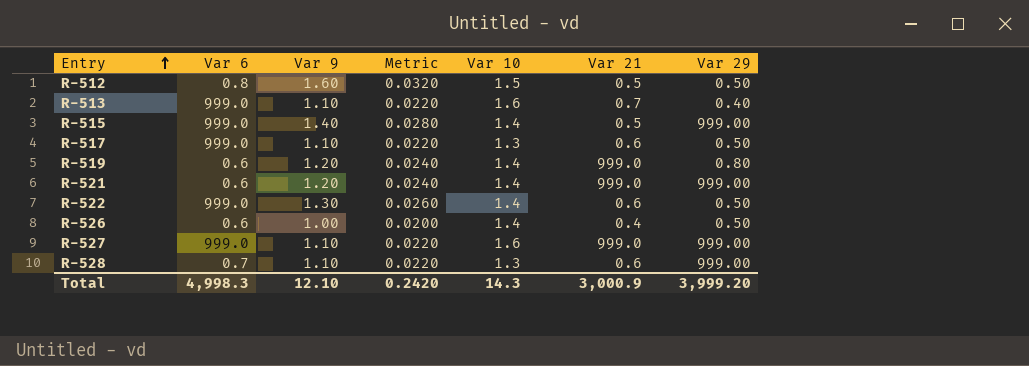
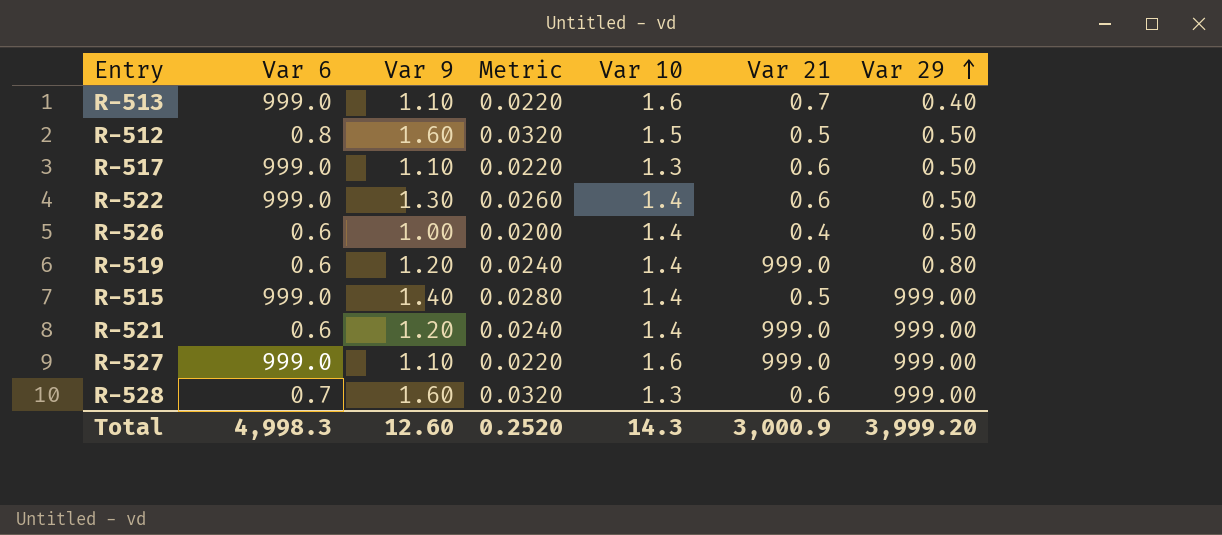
row order: Entry ascending -> Var 29 ascending
R-528 | Var 9: 1.10 -> 1.60
R-528 | Metric: 0.0220 -> 0.0320
Total | Var 9: 12.10 -> 12.60
Total | Metric: 0.2420 -> 0.2520

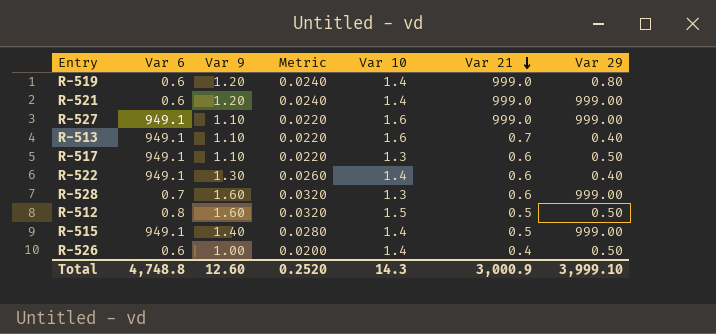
row order: Var 29 ascending -> Var 21 descending
R-527 | Var 6: 999.0 -> 949.1
R-513 | Var 6: 999.0 -> 949.1
R-517 | Var 6: 999.0 -> 949.1
R-522 | Var 6: 999.0 -> 949.1
R-522 | Var 29: 0.50 -> 0.40
R-515 | Var 6: 999.0 -> 949.1
Total | Var 6: 4,998.3 -> 4,748.8
Total | Var 29: 3,999.20 -> 3,999.10

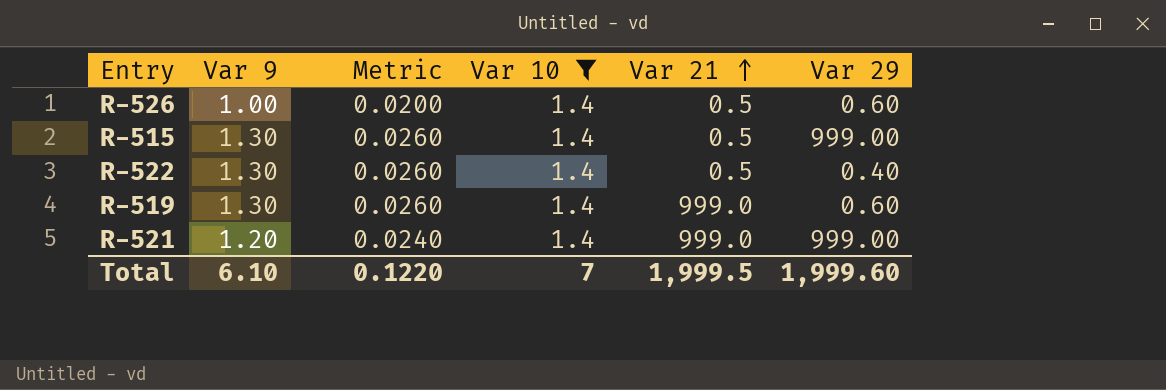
filter: none -> Var 10 = 1.4
row order: Var 21 descending -> Var 21 ascending
column Var 6 | position: 2 -> none
R-526 | Var 21: 0.4 -> 0.5
R-526 | Var 29: 0.50 -> 0.60
R-515 | Var 9: 1.40 -> 1.30
R-515 | Metric: 0.0280 -> 0.0260
R-522 | Var 21: 0.6 -> 0.5
R-519 | Var 9: 1.20 -> 1.30
R-519 | Metric: 0.0240 -> 0.0260
R-519 | Var 29: 0.80 -> 0.60
Total | Var 9: 12.60 -> 6.10
Total | Metric: 0.2520 -> 0.1220
Total | Var 10: 14.3 -> 7
Total | Var 21: 3,000.9 -> 1,999.5
Total | Var 29: 3,999.10 -> 1,999.60

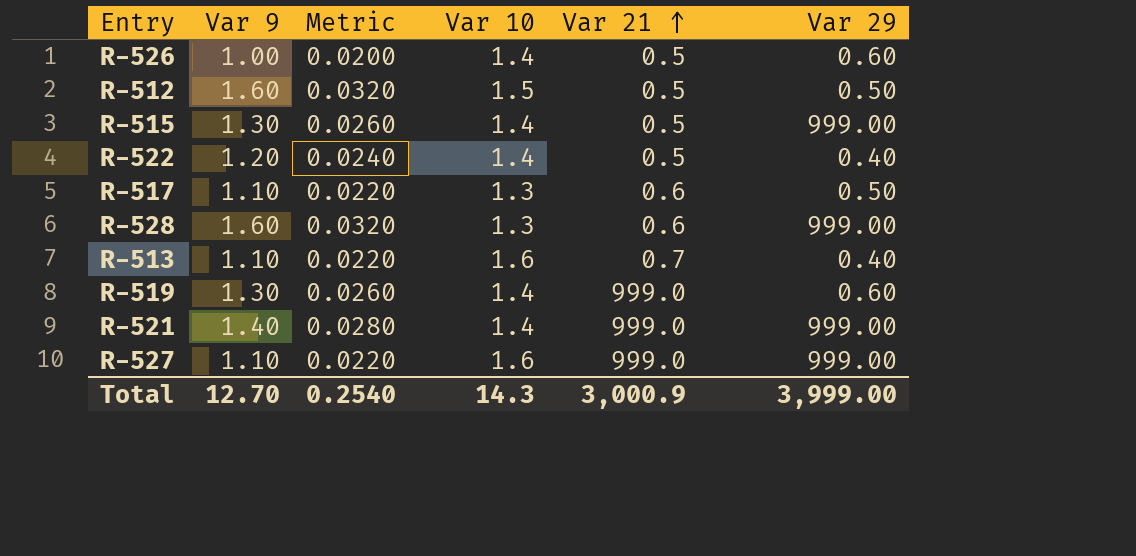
filter: Var 10 = 1.4 -> none
R-522 | Var 9: 1.30 -> 1.20
R-522 | Metric: 0.0260 -> 0.0240
R-521 | Var 9: 1.20 -> 1.40
R-521 | Metric: 0.0240 -> 0.0280
Total | Var 9: 6.10 -> 12.70
Total | Metric: 0.1220 -> 0.2540
Total | Var 10: 7 -> 14.3
Total | Var 21: 1,999.5 -> 3,000.9
Total | Var 29: 1,999.60 -> 3,999.00

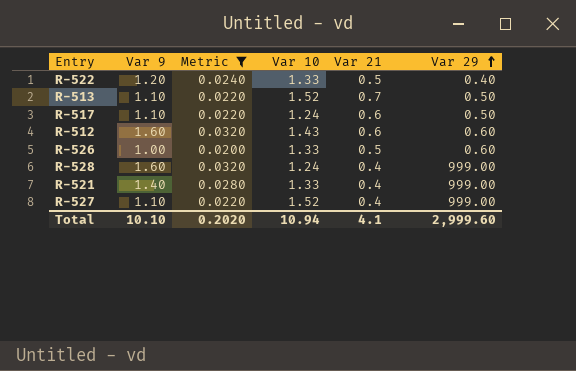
filter: none -> Metric != 0.0260
row order: Var 21 ascending -> Var 29 ascending
R-522 | Var 10: 1.4 -> 1.33
R-513 | Var 10: 1.6 -> 1.52
R-513 | Var 29: 0.40 -> 0.50
R-517 | Var 10: 1.3 -> 1.24
R-512 | Var 10: 1.5 -> 1.43
R-512 | Var 21: 0.5 -> 0.6
R-512 | Var 29: 0.50 -> 0.60
R-526 | Var 10: 1.4 -> 1.33
R-528 | Var 10: 1.3 -> 1.24
R-528 | Var 21: 0.6 -> 0.4
R-521 | Var 10: 1.4 -> 1.33
R-521 | Var 21: 999.0 -> 0.4
R-527 | Var 10: 1.6 -> 1.52
R-527 | Var 21: 999.0 -> 0.4
Total | Var 9: 12.70 -> 10.10
Total | Metric: 0.2540 -> 0.2020
Total | Var 10: 14.3 -> 10.94
Total | Var 21: 3,000.9 -> 4.1
Total | Var 29: 3,999.00 -> 2,999.60

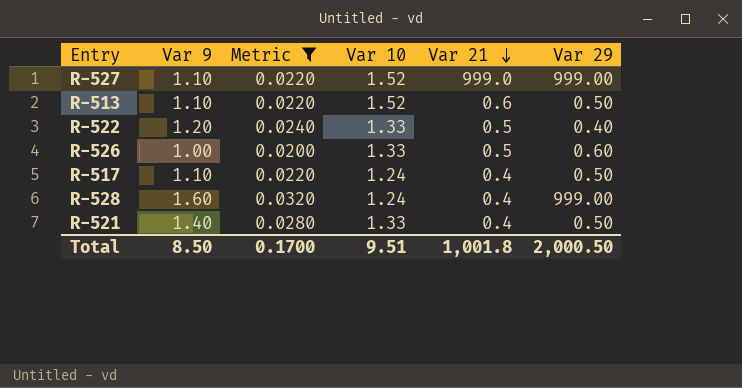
row order: Var 29 ascending -> Var 21 descending
row R-512: 1.60 | 0.0320 | 1.43 | 0.6 | 0.60 -> none
R-527 | Var 21: 0.4 -> 999.0
R-513 | Var 21: 0.7 -> 0.6
R-517 | Var 21: 0.6 -> 0.4
R-521 | Var 29: 999.00 -> 0.50
Total | Var 9: 10.10 -> 8.50
Total | Metric: 0.2020 -> 0.1700
Total | Var 10: 10.94 -> 9.51
Total | Var 21: 4.1 -> 1,001.8
Total | Var 29: 2,999.60 -> 2,000.50

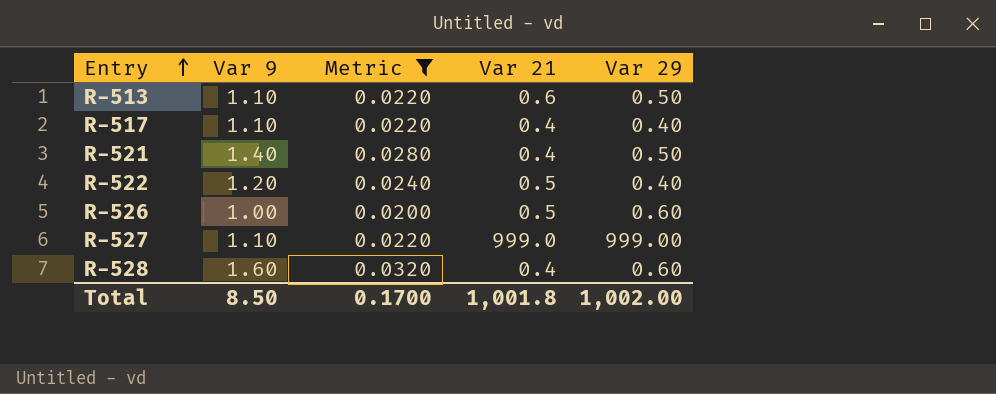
row order: Var 21 descending -> Entry ascending
column Var 10 | position: 4 -> none
R-517 | Var 29: 0.50 -> 0.40
R-528 | Var 29: 999.00 -> 0.60
Total | Var 29: 2,000.50 -> 1,002.00

